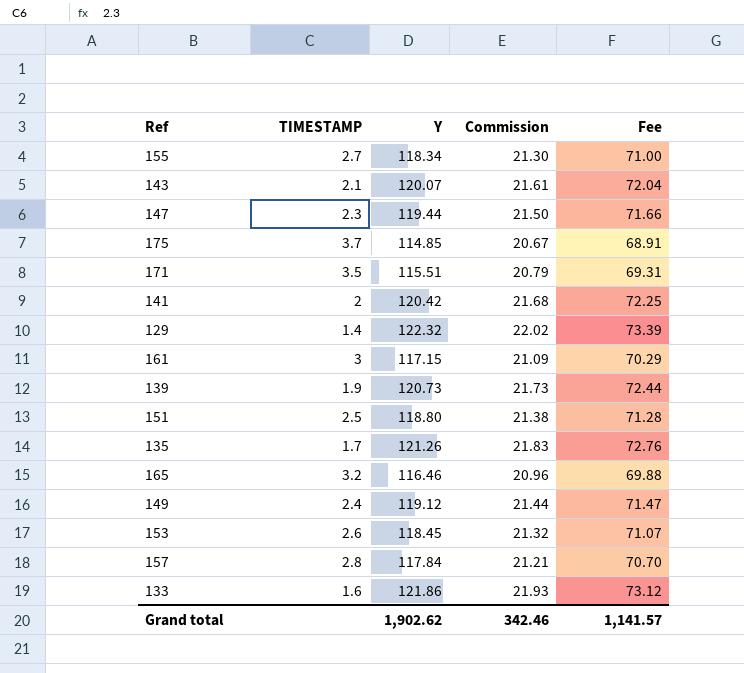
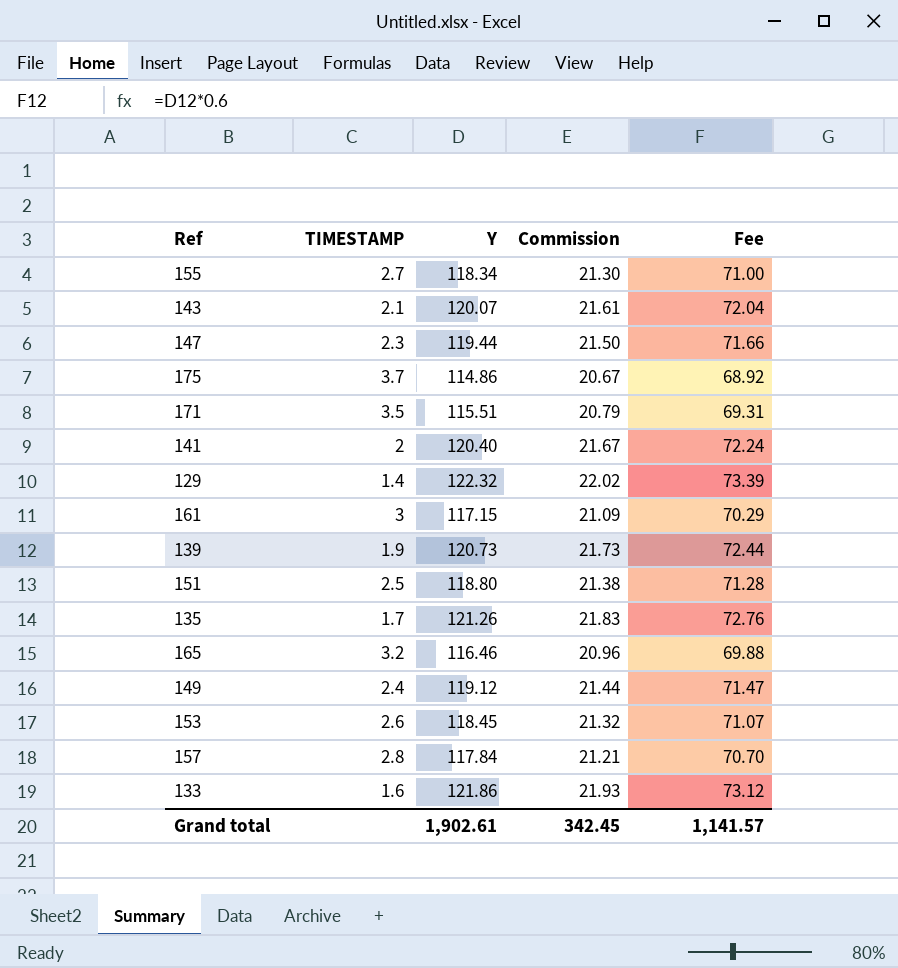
175 | Y: 114.85 -> 114.86
175 | Fee: 68.91 -> 68.92
141 | Y: 120.42 -> 120.40
141 | Commission: 21.68 -> 21.67
141 | Fee: 72.25 -> 72.24
Grand total | Y: 1,902.62 -> 1,902.61
Grand total | Commission: 342.46 -> 342.45

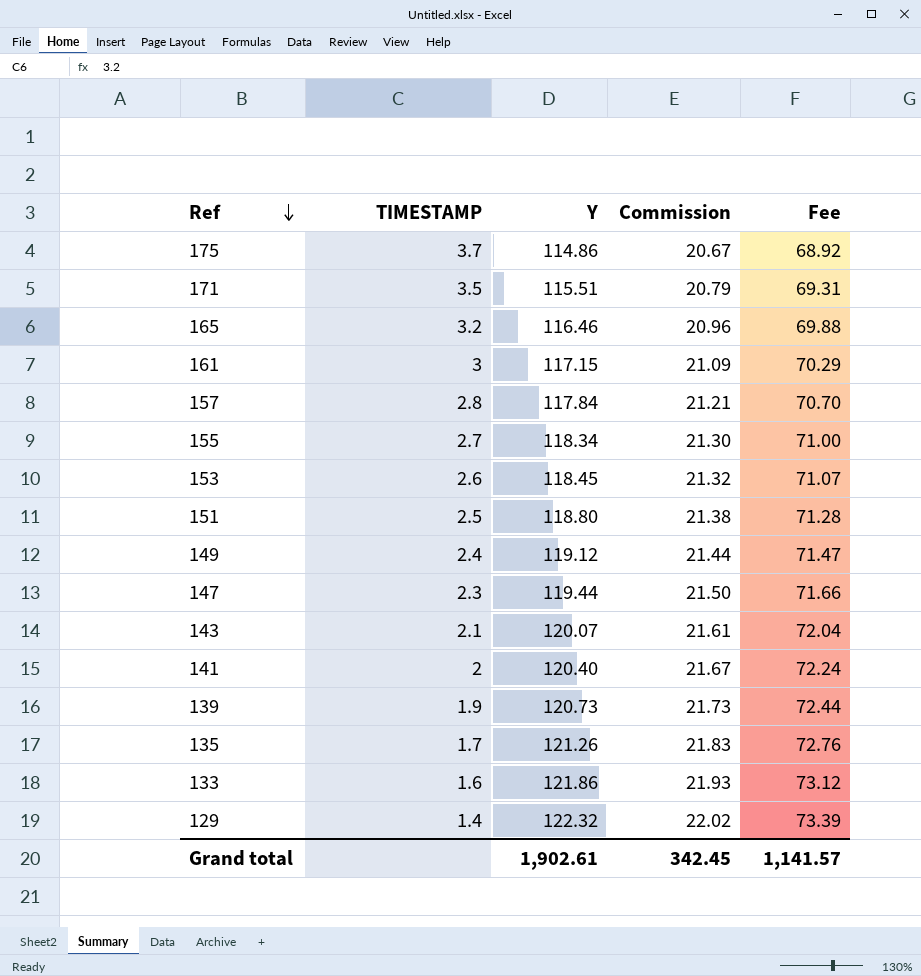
row order: none -> Ref descending

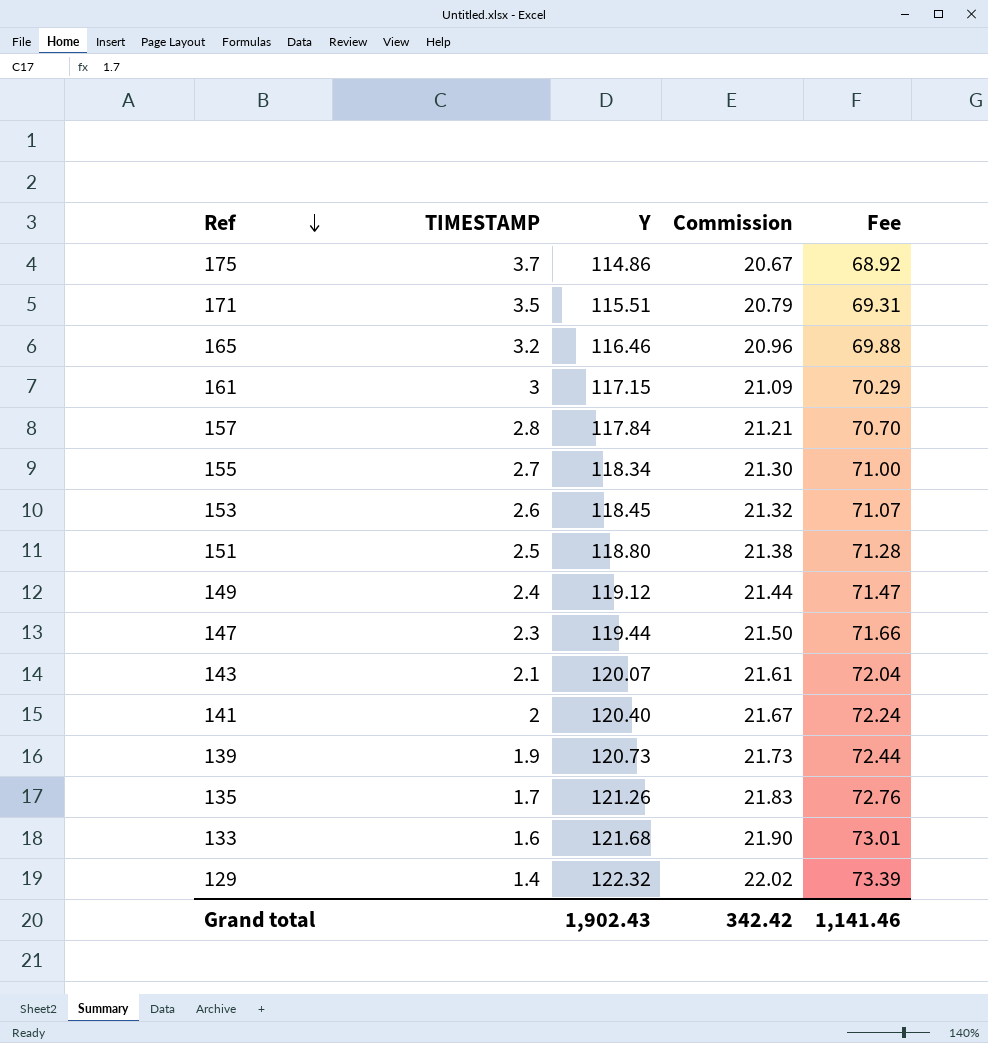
133 | Y: 121.86 -> 121.68
133 | Commission: 21.93 -> 21.90
133 | Fee: 73.12 -> 73.01
Grand total | Y: 1,902.61 -> 1,902.43
Grand total | Commission: 342.45 -> 342.42
Grand total | Fee: 1,141.57 -> 1,141.46

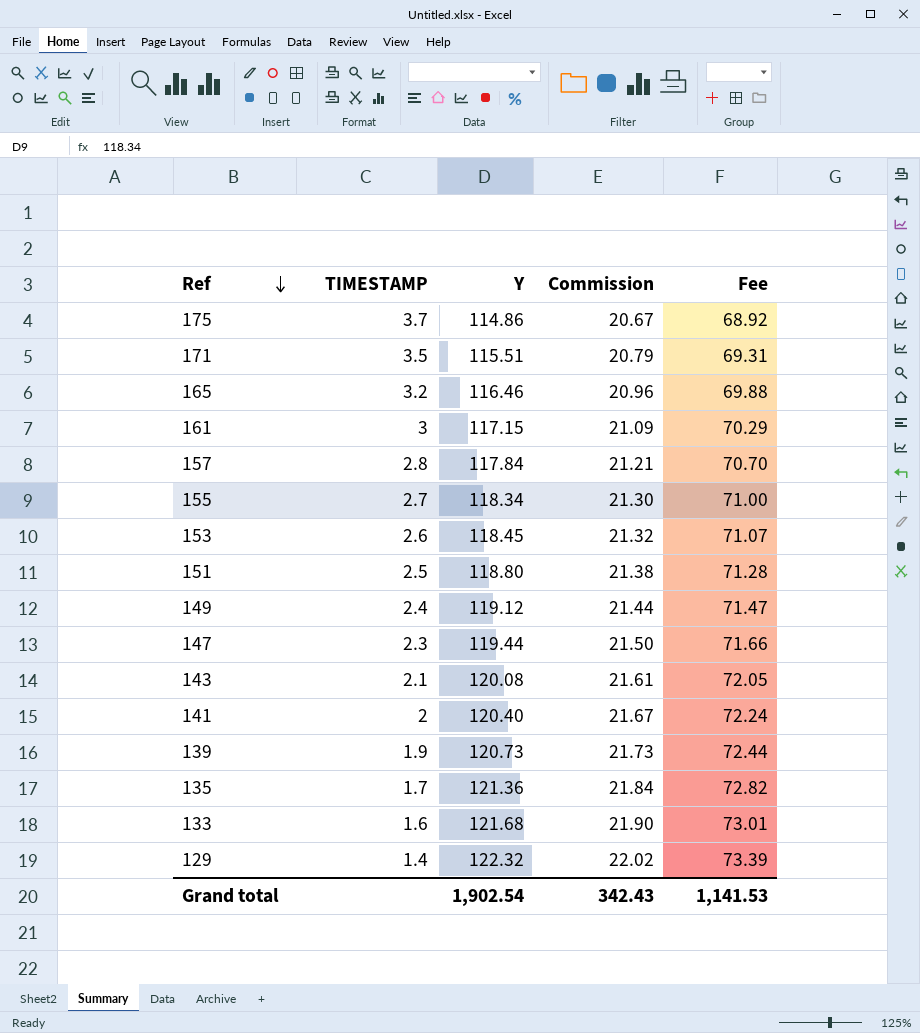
143 | Y: 120.07 -> 120.08
143 | Fee: 72.04 -> 72.05
135 | Y: 121.26 -> 121.36
135 | Commission: 21.83 -> 21.84
135 | Fee: 72.76 -> 72.82
Grand total | Y: 1,902.43 -> 1,902.54
Grand total | Commission: 342.42 -> 342.43
Grand total | Fee: 1,141.46 -> 1,141.53

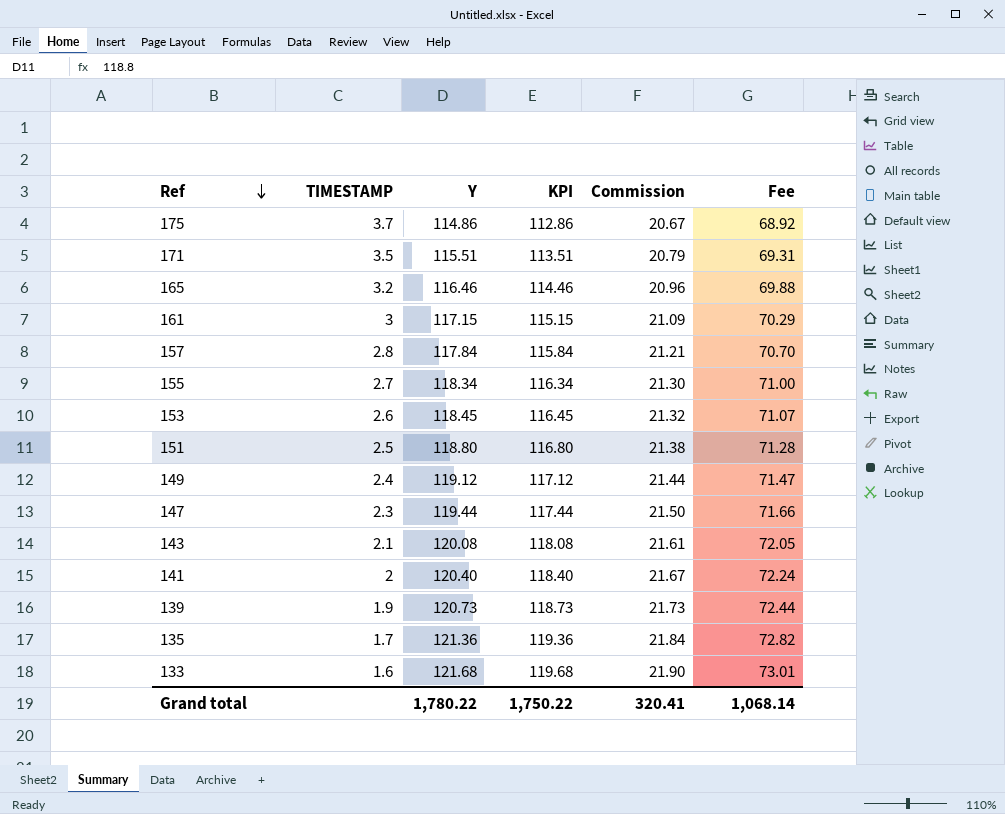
column KPI | formula: none -> [Y] - 2
row 129: 1.4 | 122.32 | 22.02 | 73.39 -> none
Grand total | Y: 1,902.54 -> 1,780.22
Grand total | Commission: 342.43 -> 320.41
Grand total | Fee: 1,141.53 -> 1,068.14

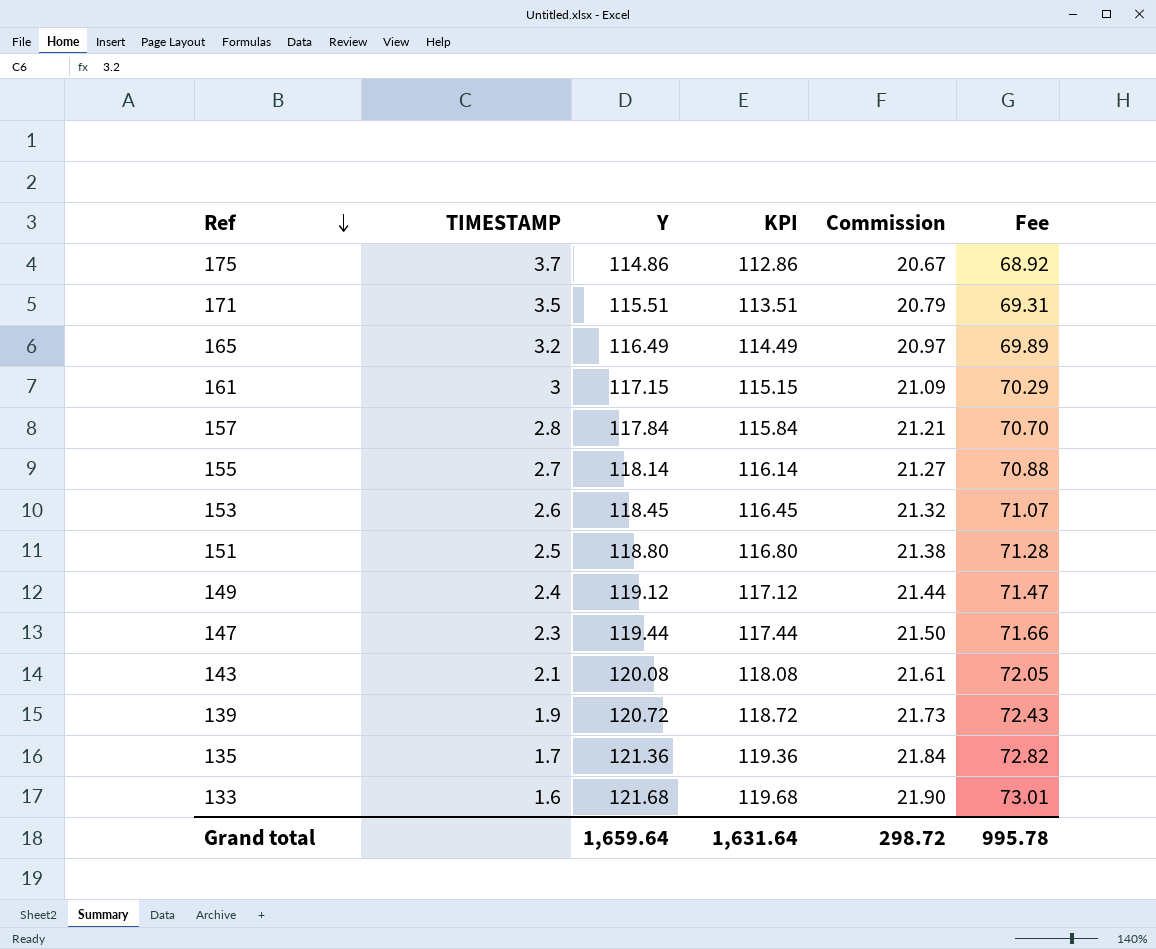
row 141: 2 | 120.40 | 118.40 | 21.67 | 72.24 -> none
165 | Y: 116.46 -> 116.49
165 | KPI: 114.46 -> 114.49
165 | Commission: 20.96 -> 20.97
165 | Fee: 69.88 -> 69.89
155 | Y: 118.34 -> 118.14
155 | KPI: 116.34 -> 116.14
155 | Commission: 21.30 -> 21.27
155 | Fee: 71.00 -> 70.88
139 | Y: 120.73 -> 120.72
139 | KPI: 118.73 -> 118.72
139 | Fee: 72.44 -> 72.43
Grand total | Y: 1,780.22 -> 1,659.64
Grand total | KPI: 1,750.22 -> 1,631.64
Grand total | Commission: 320.41 -> 298.72
Grand total | Fee: 1,068.14 -> 995.78

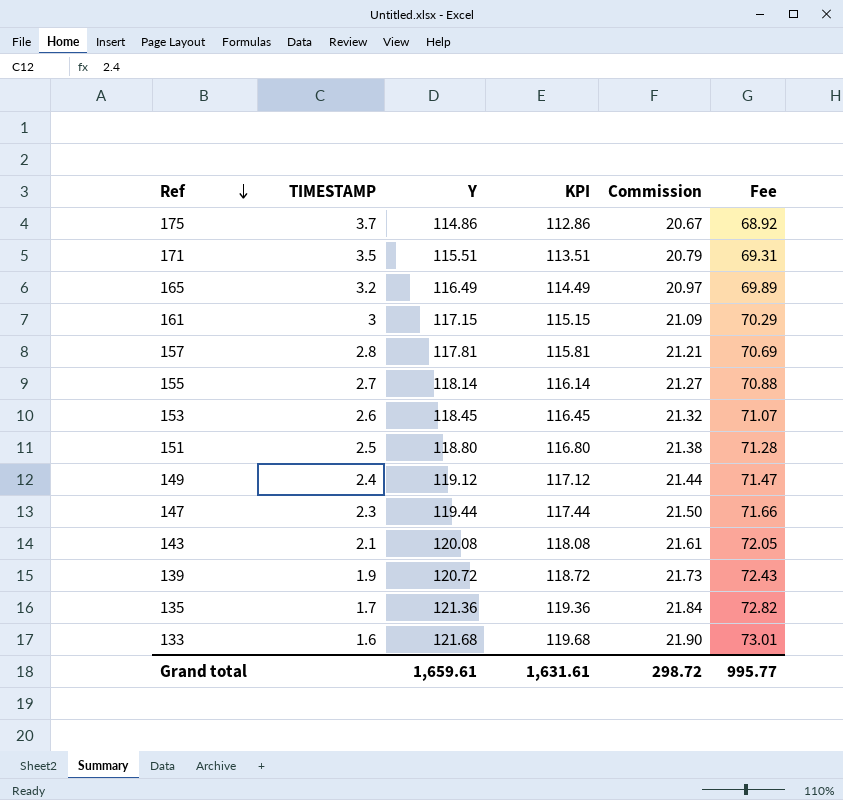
157 | Y: 117.84 -> 117.81
157 | KPI: 115.84 -> 115.81
157 | Fee: 70.70 -> 70.69
Grand total | Y: 1,659.64 -> 1,659.61
Grand total | KPI: 1,631.64 -> 1,631.61
Grand total | Fee: 995.78 -> 995.77

